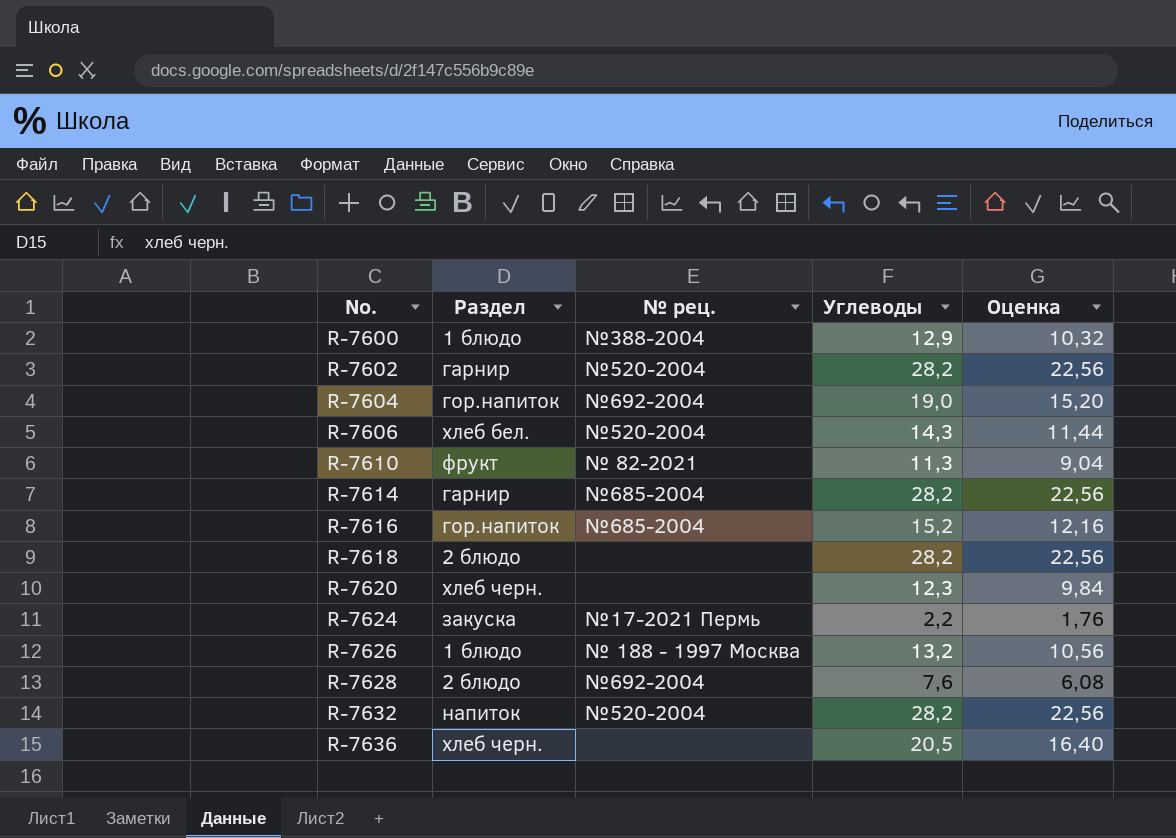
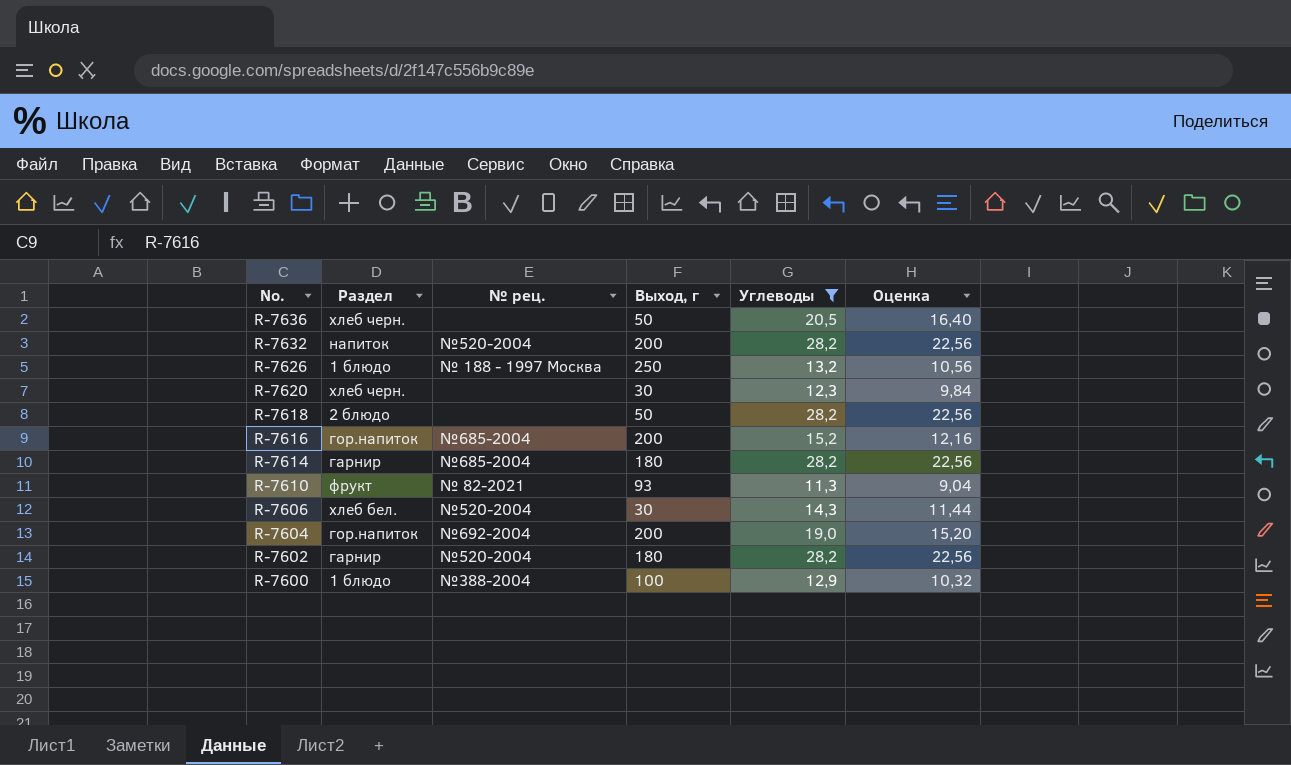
filter: none -> Углеводы >= 11,3
row order: No. ascending -> No. descending
column Выход, г | position: none -> 4

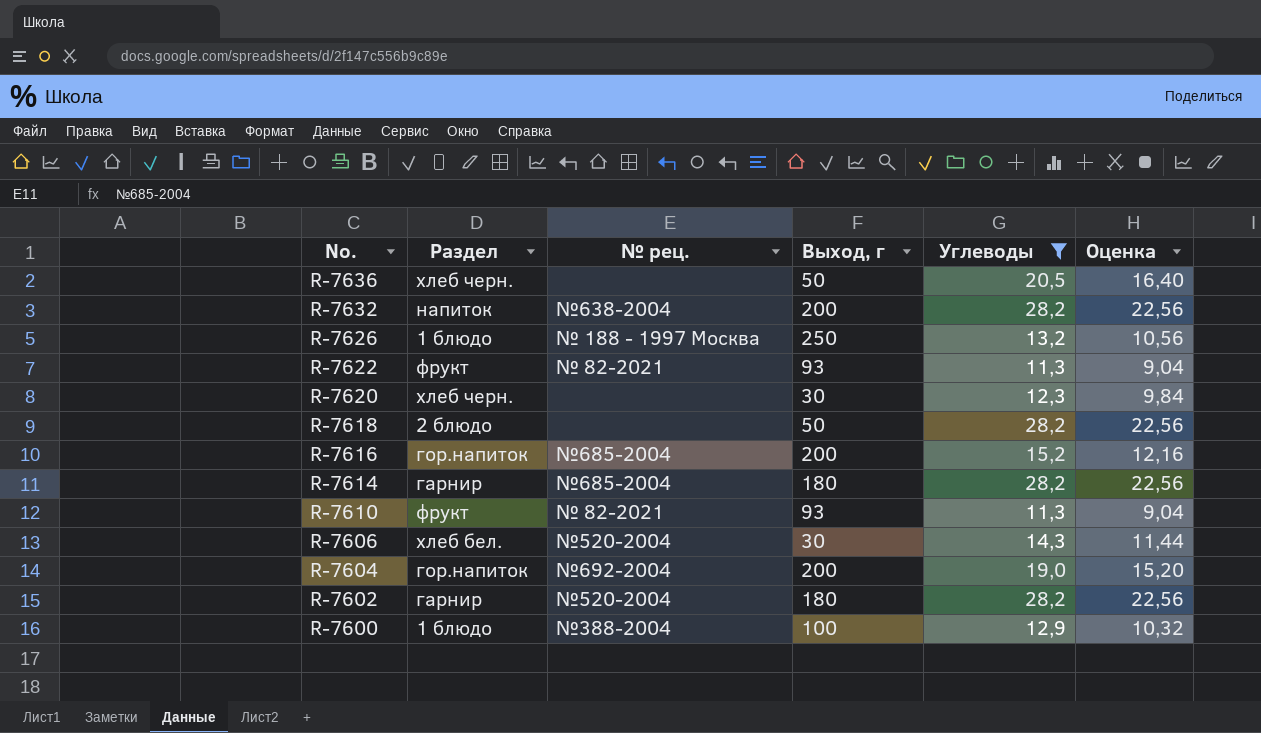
R-7632 | № рец.: №520-2004 -> №638-2004
row R-7622: none -> фрукт | № 82-2021 | 93 | 11,3 | 9,04

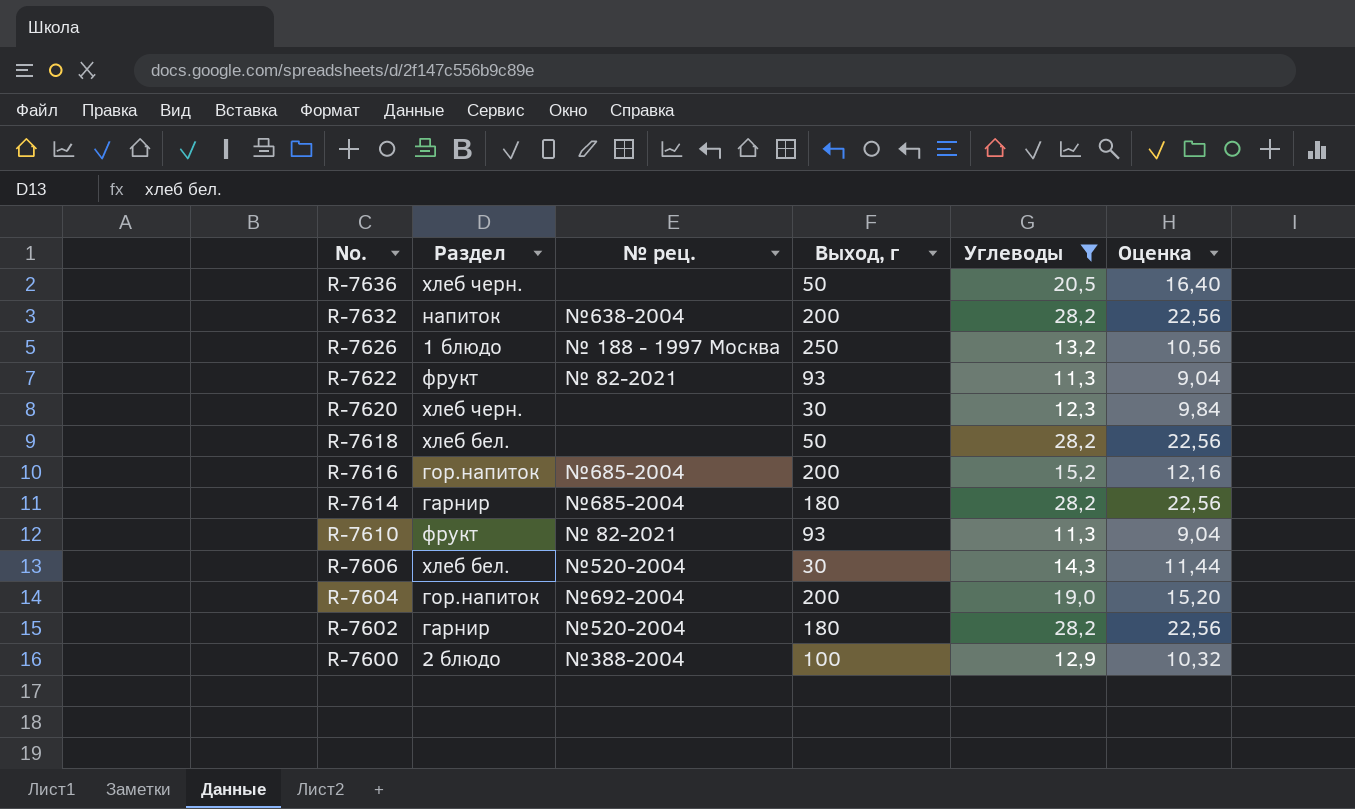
R-7618 | Раздел: 2 блюдо -> хлеб бел.
R-7600 | Раздел: 1 блюдо -> 2 блюдо

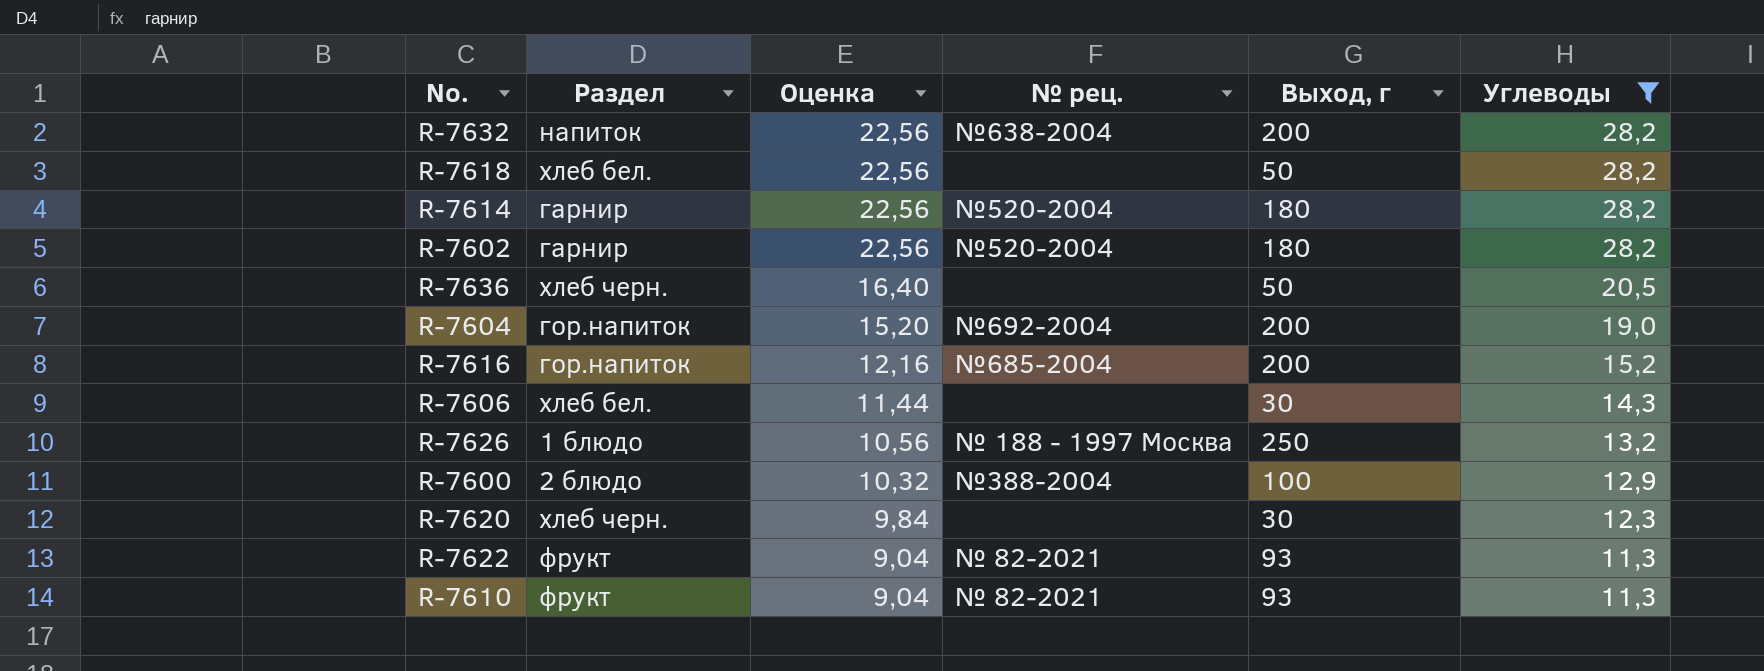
row order: No. descending -> Оценка descending
column Оценка | position: 6 -> 3
R-7614 | № рец.: №685-2004 -> №520-2004
R-7606 | № рец.: №520-2004 -> none

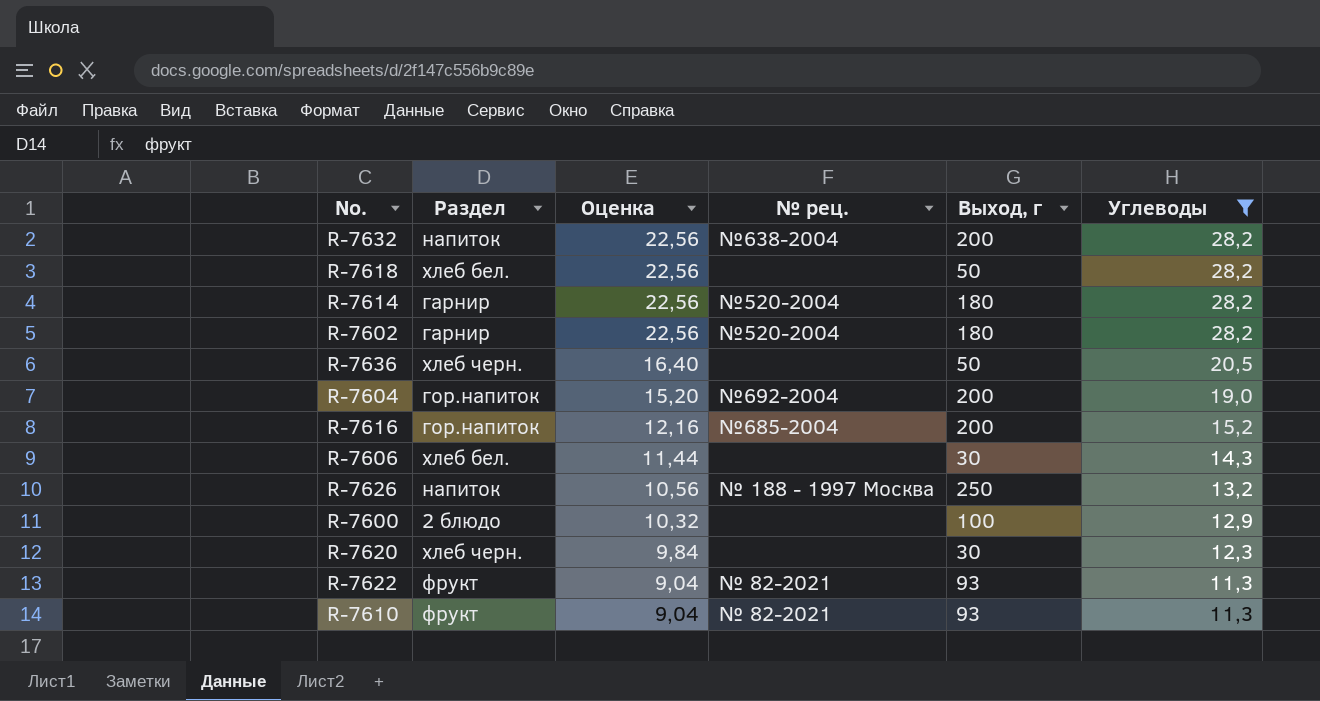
R-7626 | Раздел: 1 блюдо -> напиток
R-7600 | № рец.: №388-2004 -> none

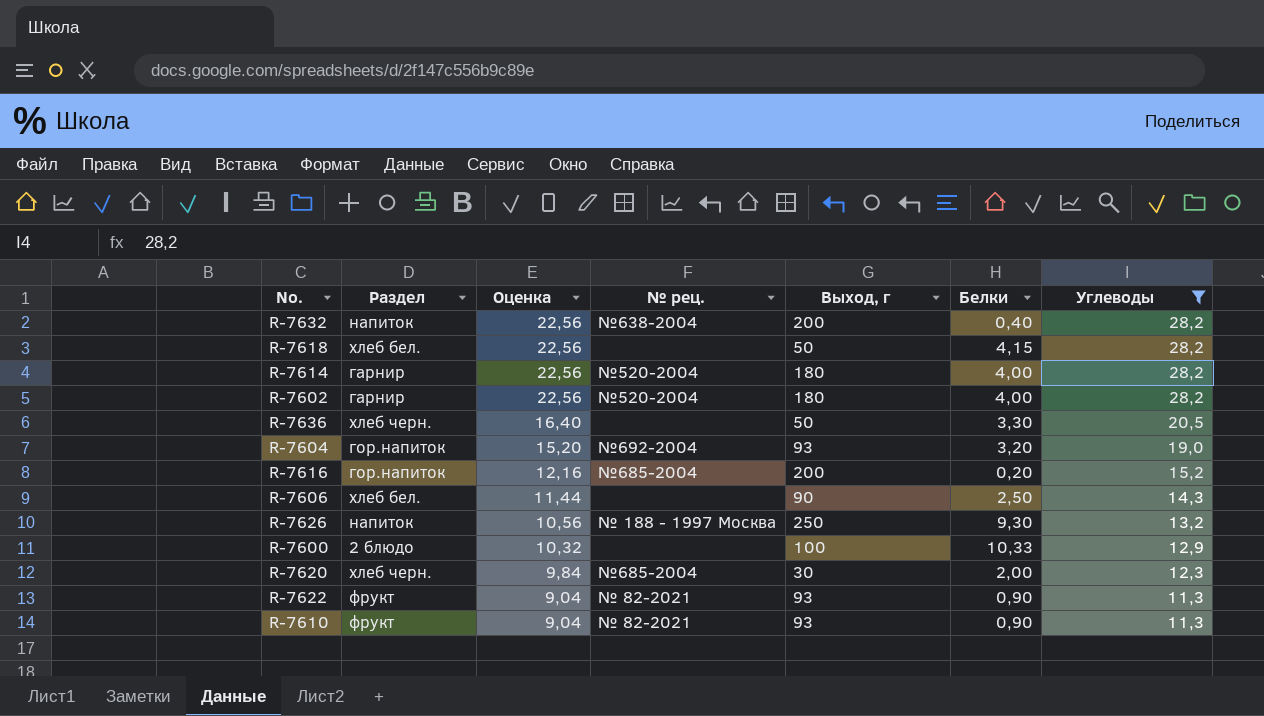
column Белки | position: none -> 6
R-7604 | Выход, г: 200 -> 93
R-7606 | Выход, г: 30 -> 90
R-7620 | № рец.: none -> №685-2004

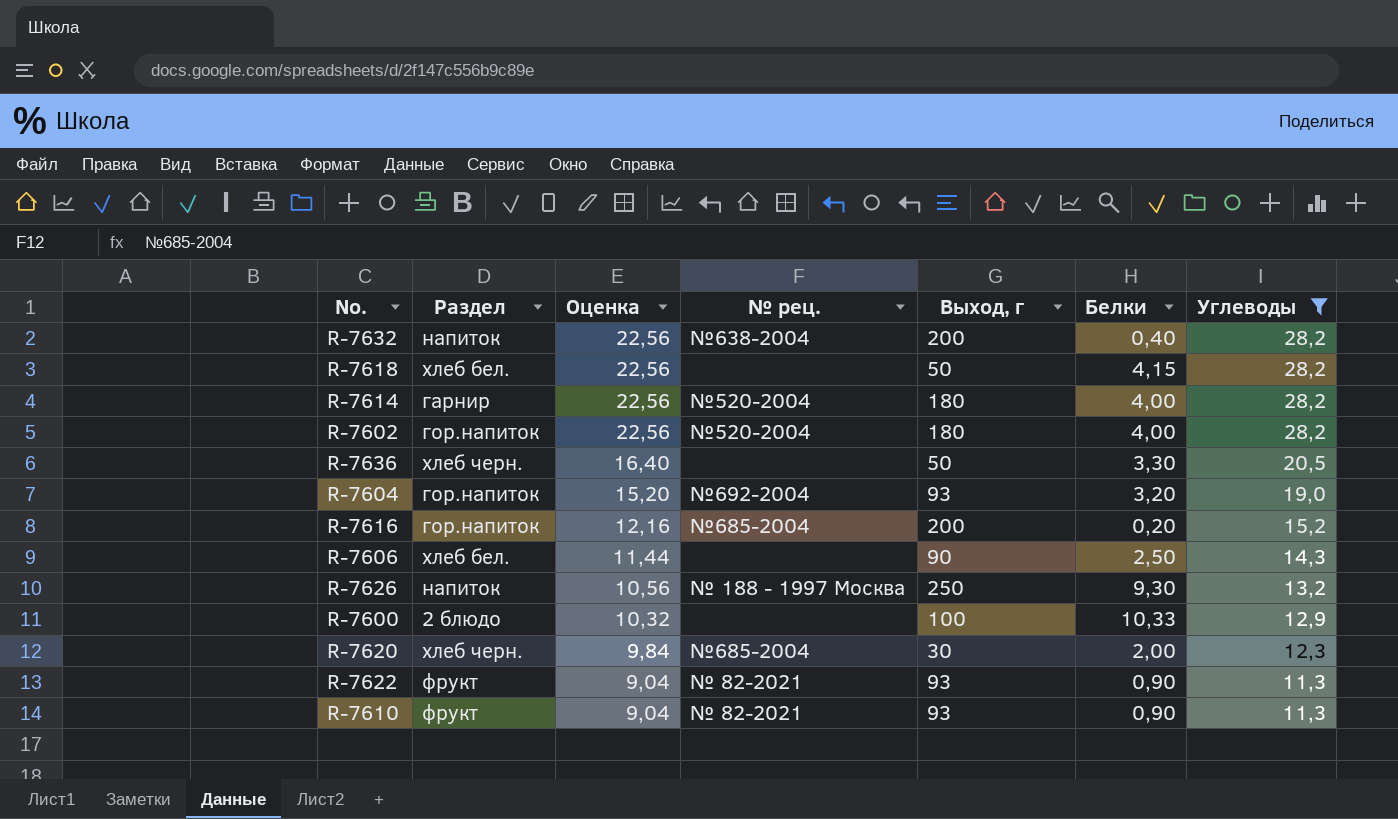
R-7602 | Раздел: гарнир -> гор.напиток

